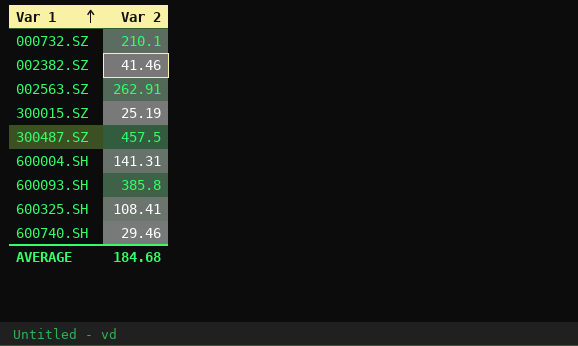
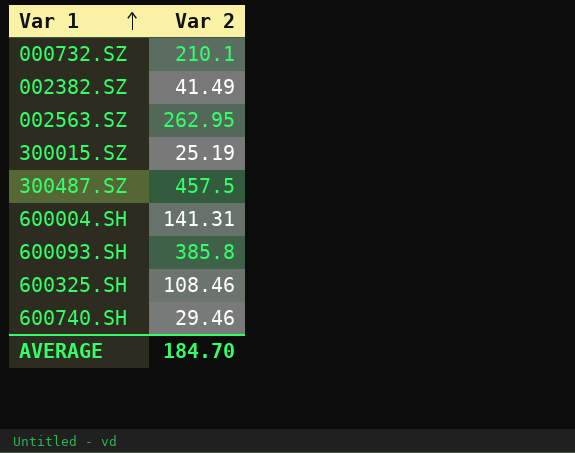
002382.SZ | Var 2: 41.46 -> 41.49
002563.SZ | Var 2: 262.91 -> 262.95
600325.SH | Var 2: 108.41 -> 108.46
AVERAGE | Var 2: 184.68 -> 184.70

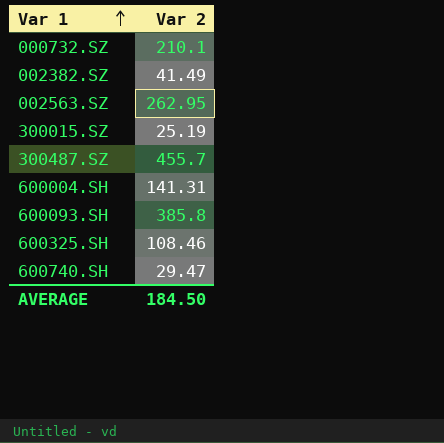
300487.SZ | Var 2: 457.5 -> 455.7
600740.SH | Var 2: 29.46 -> 29.47
AVERAGE | Var 2: 184.70 -> 184.50

